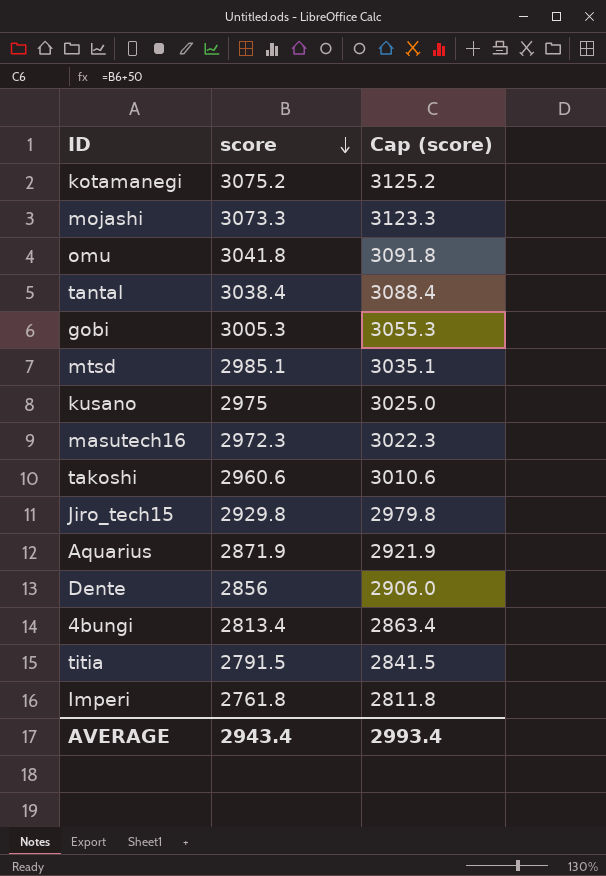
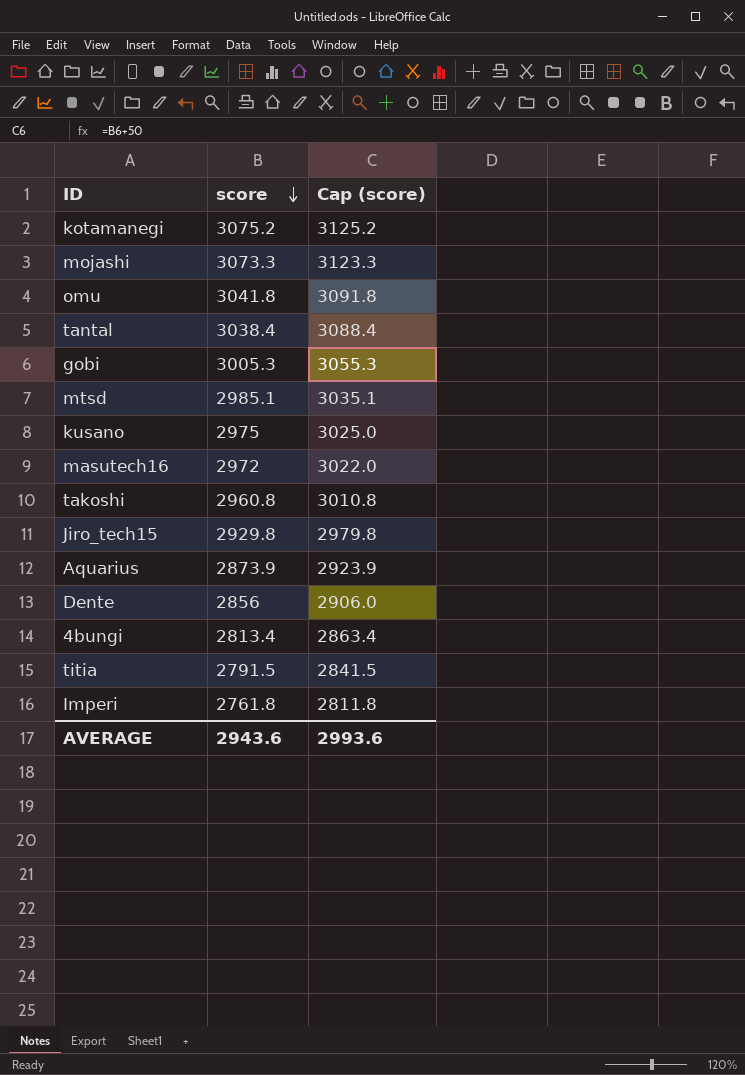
masutech16 | score: 2972.3 -> 2972
masutech16 | Cap (score): 3022.3 -> 3022.0
takoshi | score: 2960.6 -> 2960.8
takoshi | Cap (score): 3010.6 -> 3010.8
Aquarius | score: 2871.9 -> 2873.9
Aquarius | Cap (score): 2921.9 -> 2923.9
AVERAGE | score: 2943.4 -> 2943.6
AVERAGE | Cap (score): 2993.4 -> 2993.6

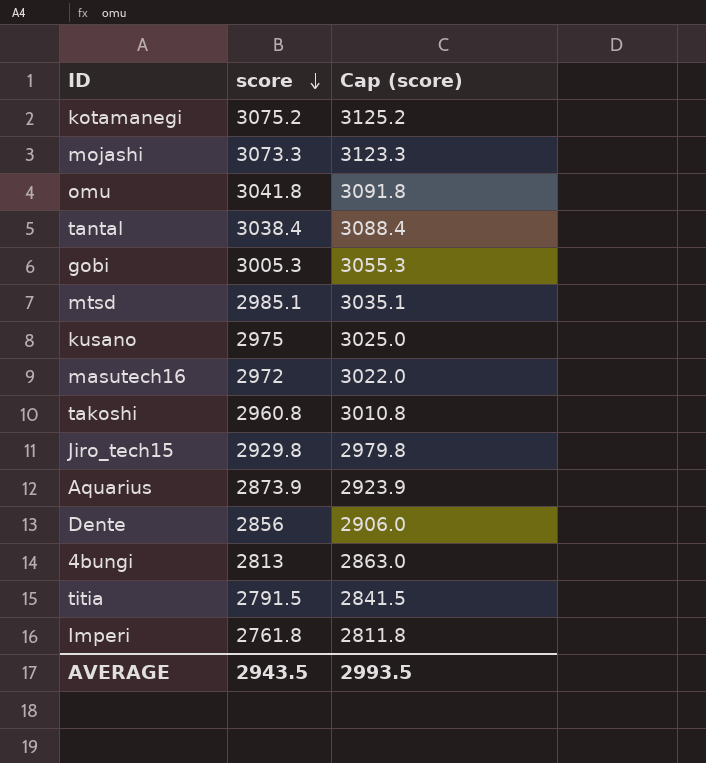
4bungi | score: 2813.4 -> 2813
4bungi | Cap (score): 2863.4 -> 2863.0
AVERAGE | score: 2943.6 -> 2943.5
AVERAGE | Cap (score): 2993.6 -> 2993.5

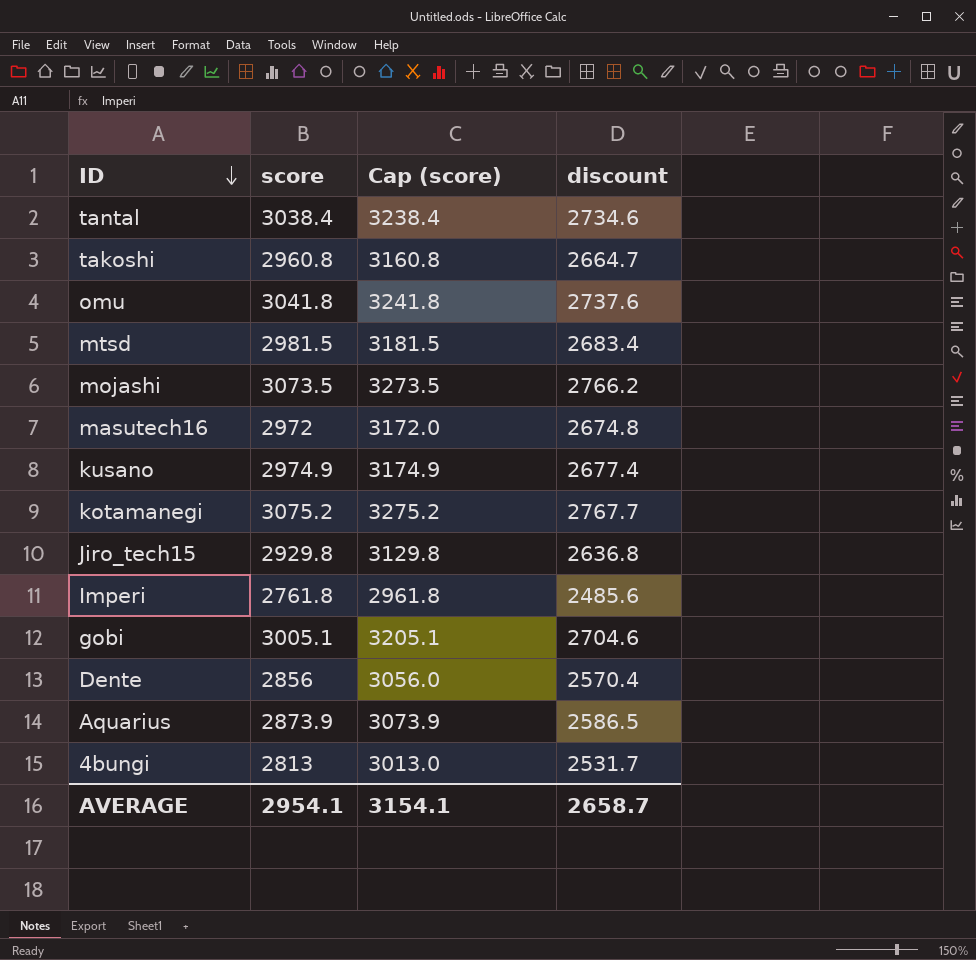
row order: score descending -> ID descending
column Cap (score) | formula: [score] + 50 -> [score] + 200
column discount | formula: none -> [score] * 0.9
row titia: 2791.5 | 2841.5 -> none
mtsd | score: 2985.1 -> 2981.5
mojashi | score: 3073.3 -> 3073.5
kusano | score: 2975 -> 2974.9
gobi | score: 3005.3 -> 3005.1
AVERAGE | score: 2943.5 -> 2954.1
AVERAGE | Cap (score): 2993.5 -> 3154.1

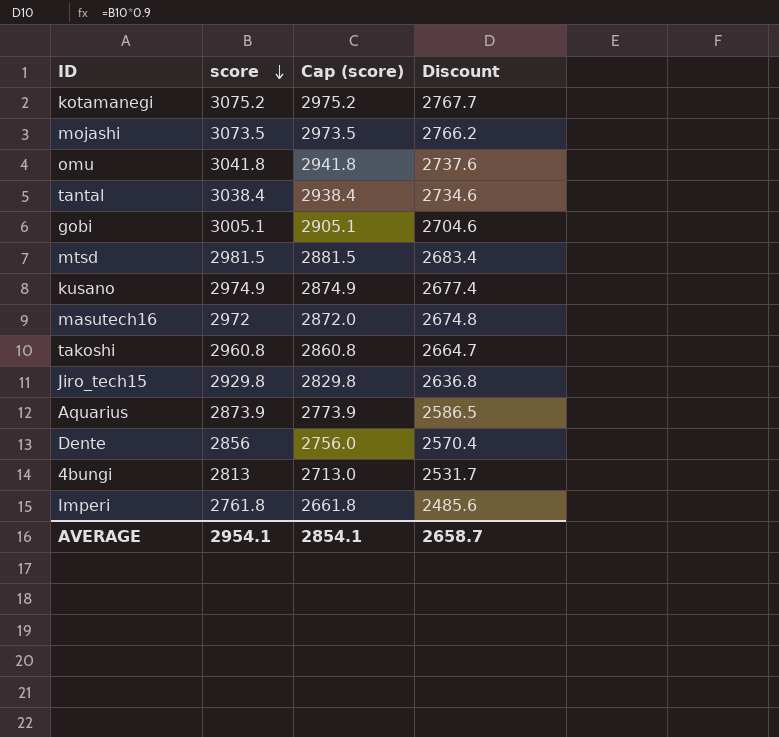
row order: ID descending -> score descending
column Cap (score) | formula: [score] + 200 -> [score] - 100
column name: discount -> Discount
AVERAGE | Cap (score): 3154.1 -> 2854.1

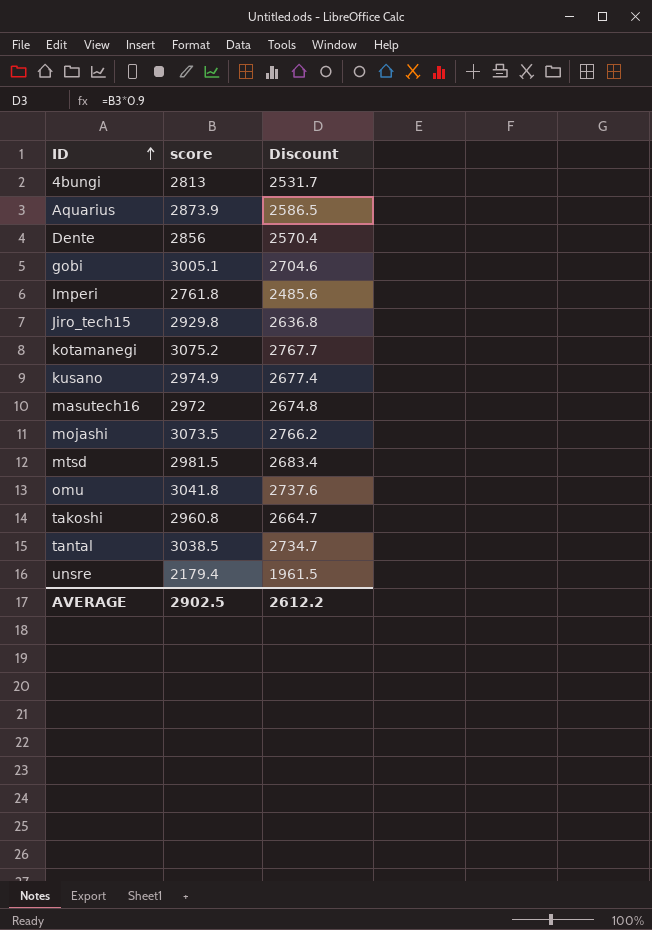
row order: score descending -> ID ascending
column Cap (score) | formula: [score] - 100 -> none
tantal | score: 3038.4 -> 3038.5
tantal | Discount: 2734.6 -> 2734.7
row unsre: none -> 2179.4 | 1961.5
AVERAGE | score: 2954.1 -> 2902.5
AVERAGE | Discount: 2658.7 -> 2612.2

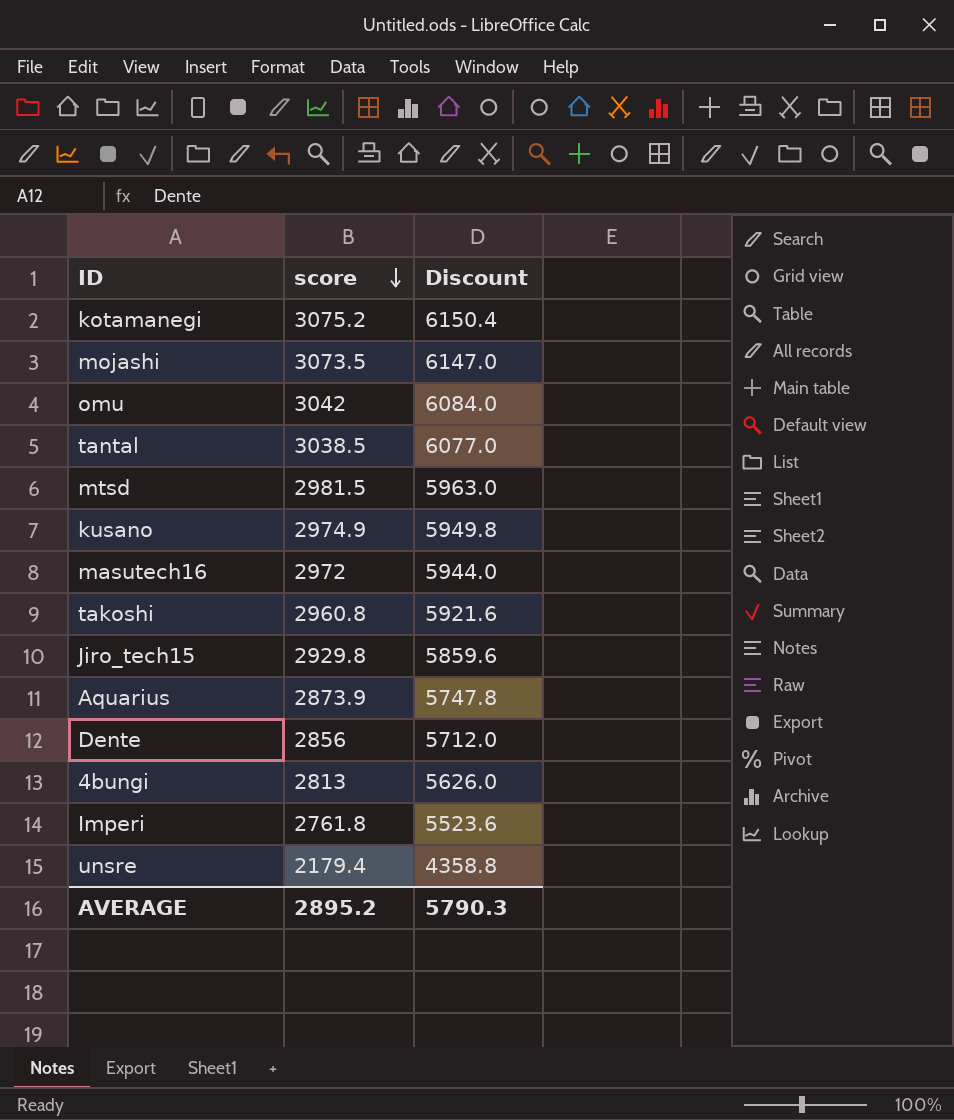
row order: ID ascending -> score descending
column Discount | formula: [score] * 0.9 -> [score] * 2
row gobi: 3005.1 | 2704.6 -> none
omu | score: 3041.8 -> 3042
AVERAGE | score: 2902.5 -> 2895.2
AVERAGE | Discount: 2612.2 -> 5790.3

